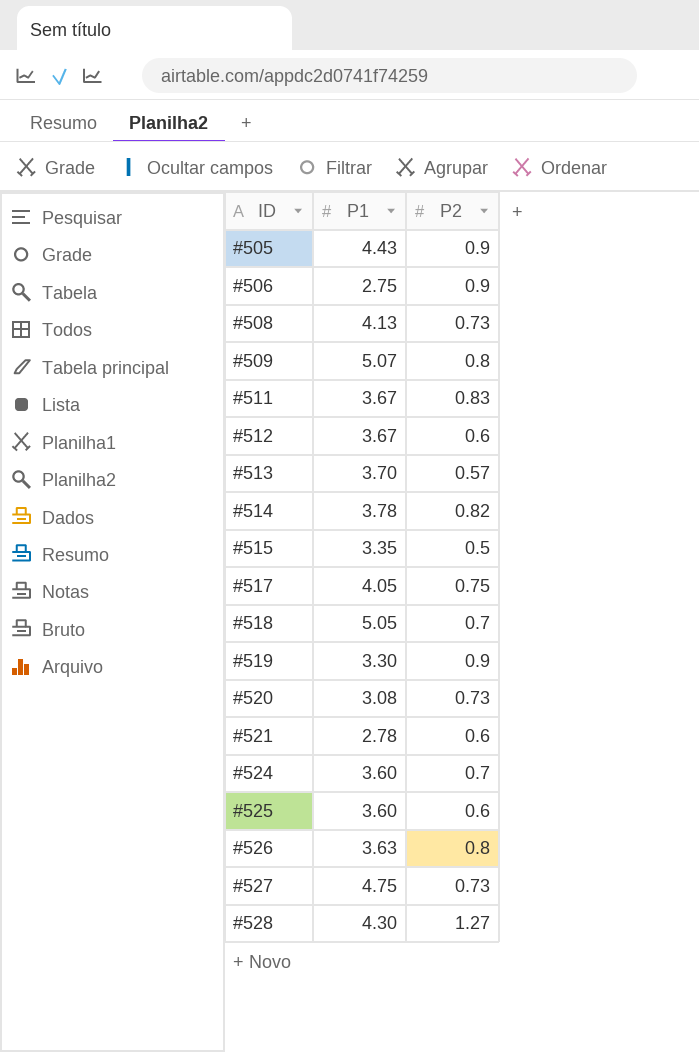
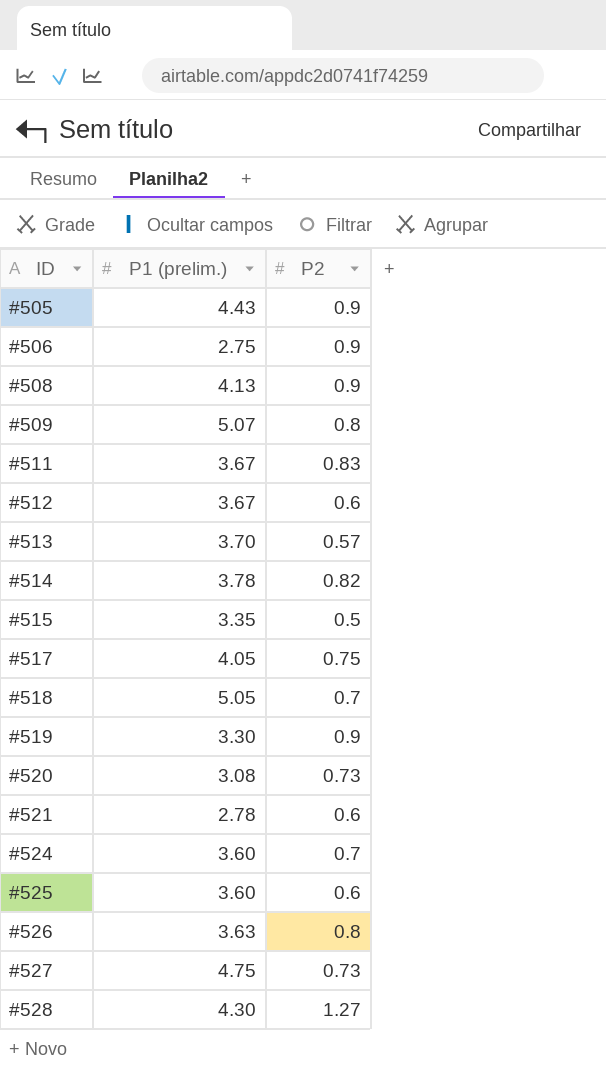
column name: P1 -> P1 (prelim.)
#508 | P2: 0.73 -> 0.9

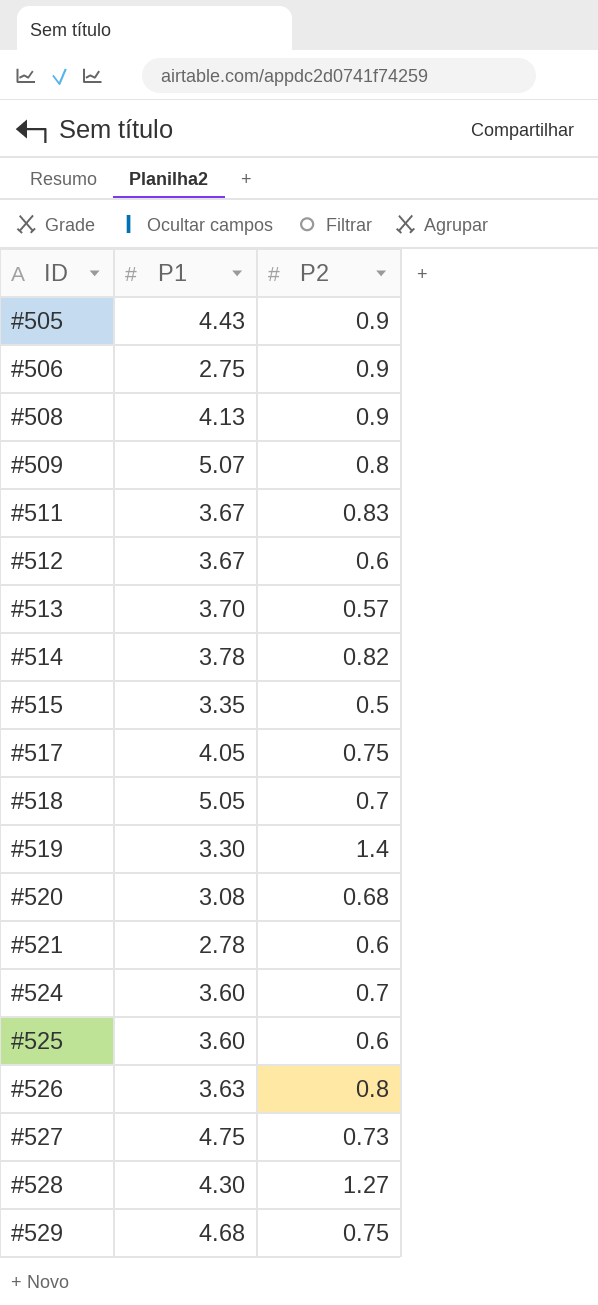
column name: P1 (prelim.) -> P1
#519 | P2: 0.9 -> 1.4
#520 | P2: 0.73 -> 0.68
row #529: none -> 4.68 | 0.75

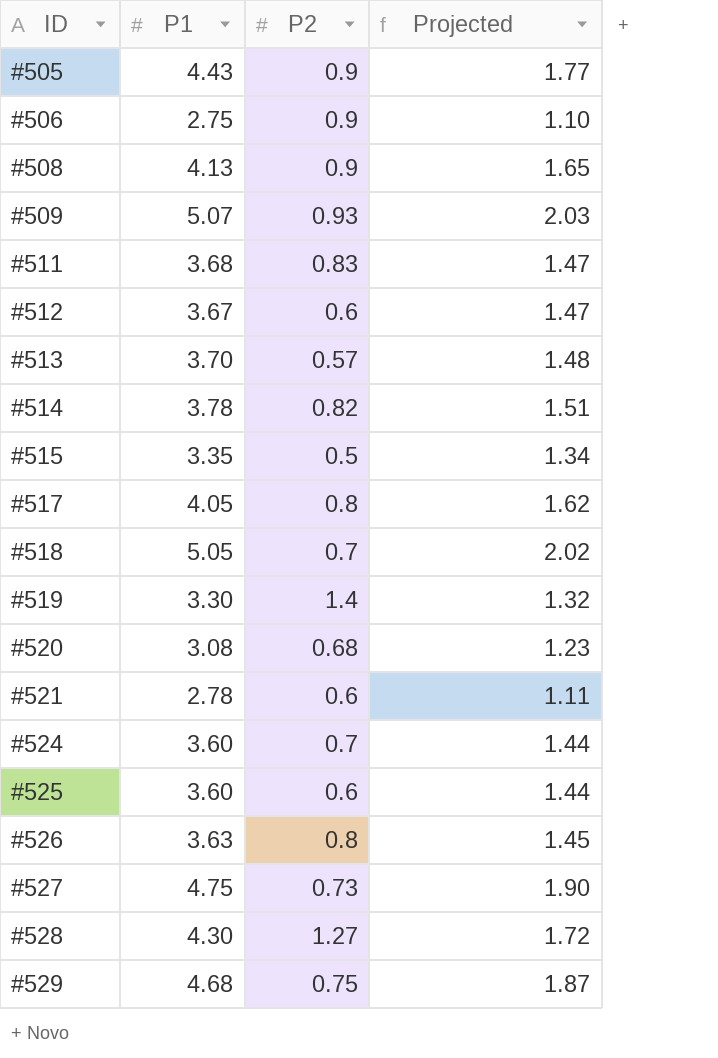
column Projected | formula: none -> [P1] * 0.4
#509 | P2: 0.8 -> 0.93
#511 | P1: 3.67 -> 3.68
#517 | P2: 0.75 -> 0.8

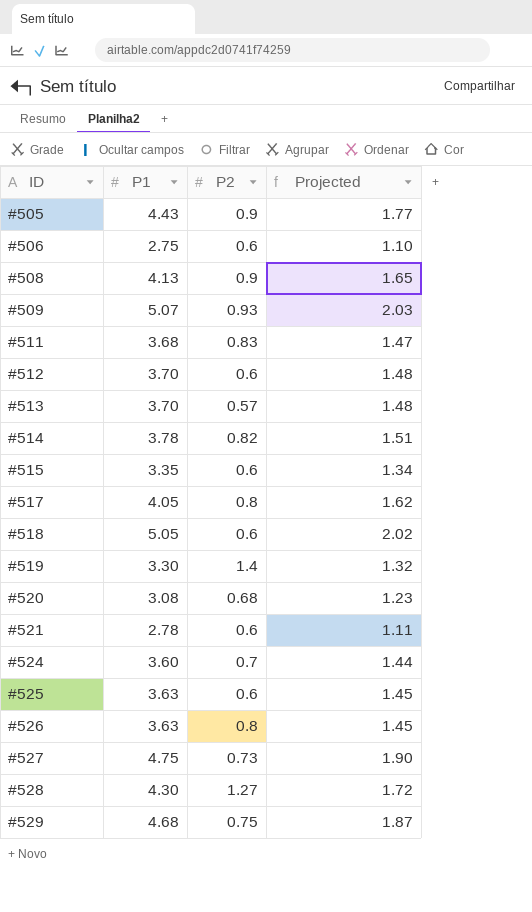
#506 | P2: 0.9 -> 0.6
#512 | P1: 3.67 -> 3.70
#512 | Projected: 1.47 -> 1.48
#515 | P2: 0.5 -> 0.6
#518 | P2: 0.7 -> 0.6
#525 | P1: 3.60 -> 3.63
#525 | Projected: 1.44 -> 1.45

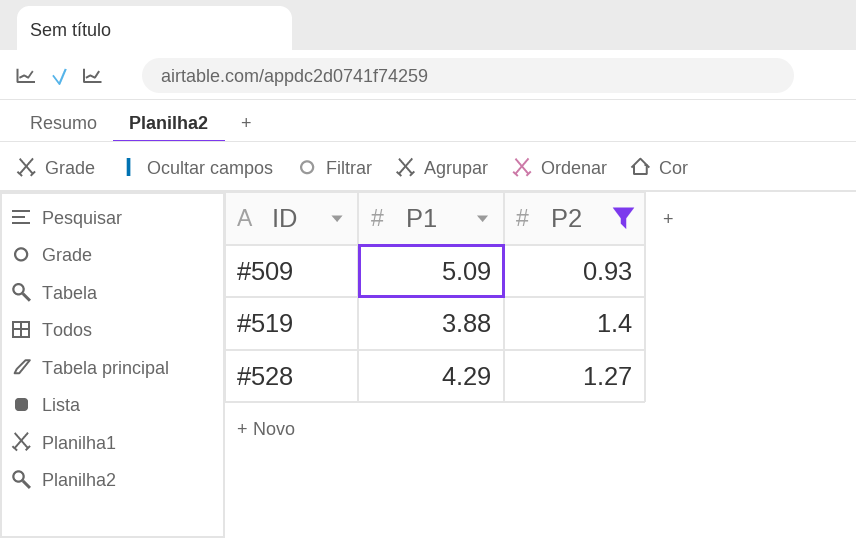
filter: none -> P2 >= 0.93
column Projected | formula: [P1] * 0.4 -> none
#509 | P1: 5.07 -> 5.09
#519 | P1: 3.30 -> 3.88
#528 | P1: 4.30 -> 4.29

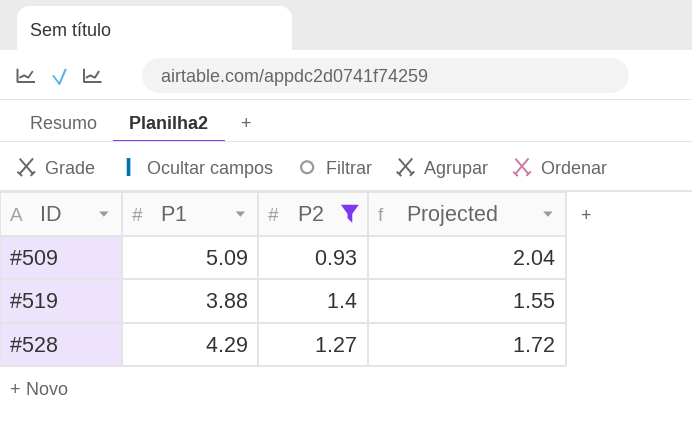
column Projected | formula: none -> [P1] * 0.4

